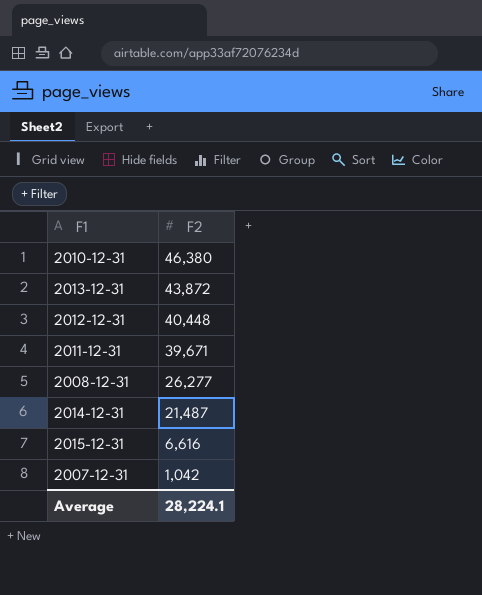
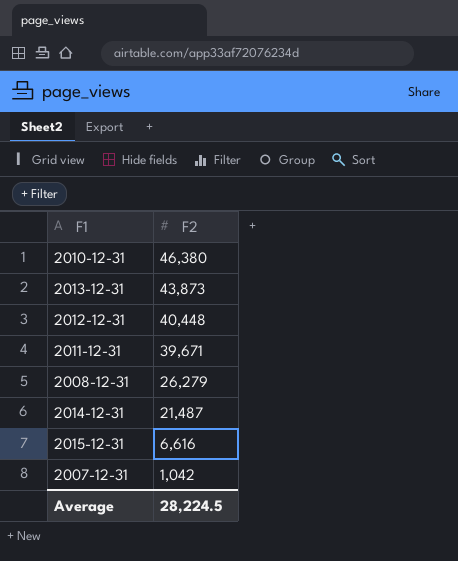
2013-12-31 | F2: 43,872 -> 43,873
2008-12-31 | F2: 26,277 -> 26,279
Average | F2: 28,224.1 -> 28,224.5

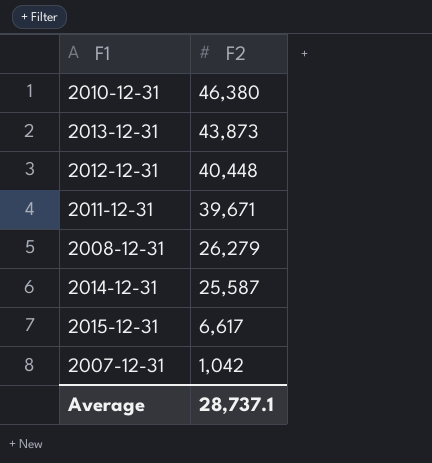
2014-12-31 | F2: 21,487 -> 25,587
2015-12-31 | F2: 6,616 -> 6,617
Average | F2: 28,224.5 -> 28,737.1

